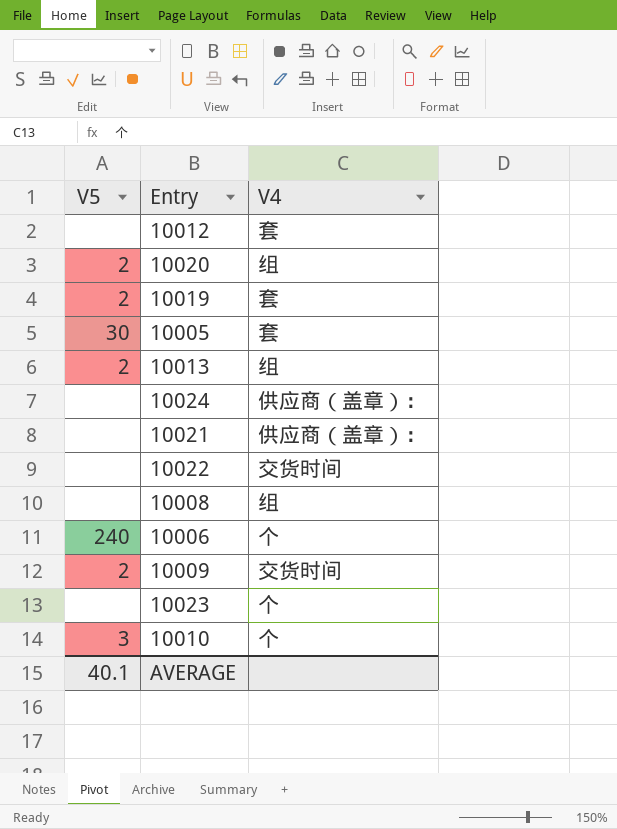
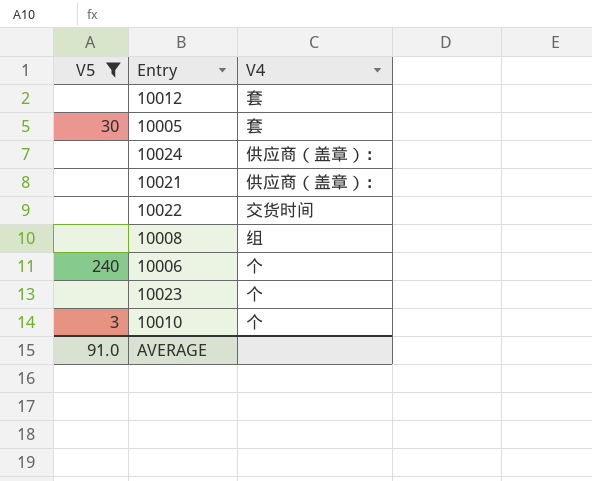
filter: none -> V5 != 2
AVERAGE | V5: 40.1 -> 91.0

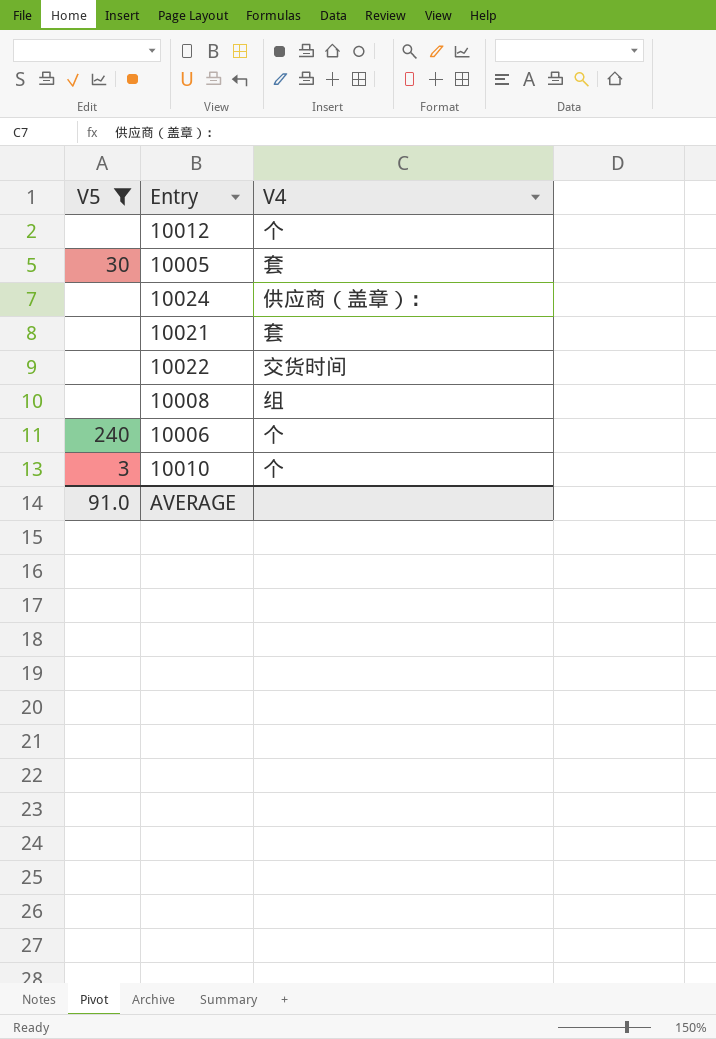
row 10023: none | 个 -> none
10012 | V4: 套 -> 个
10021 | V4: 供应商（盖章）： -> 套

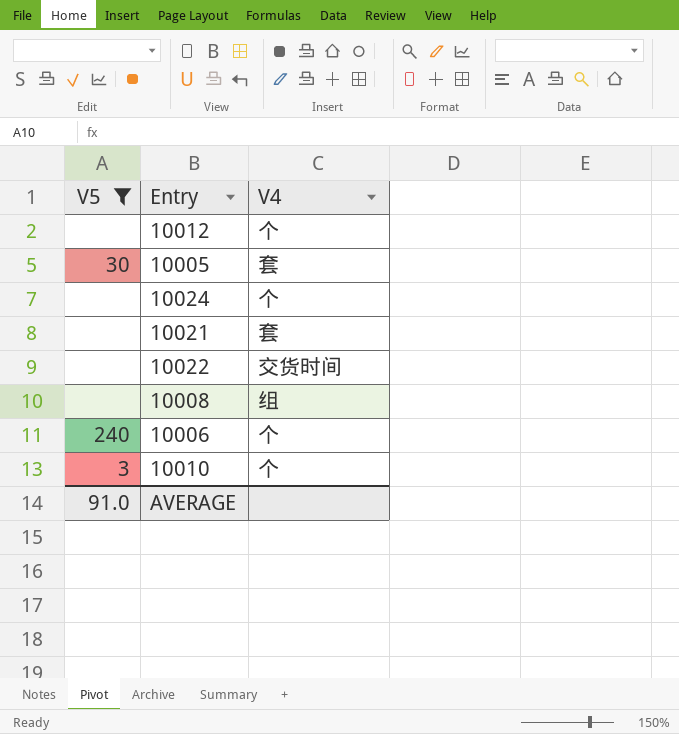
10024 | V4: 供应商（盖章）： -> 个

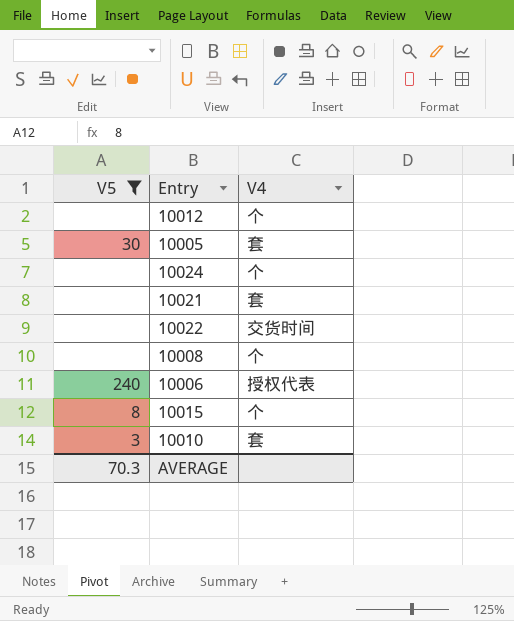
10008 | V4: 组 -> 个
10006 | V4: 个 -> 授权代表
row 10015: none -> 8 | 个
10010 | V4: 个 -> 套
AVERAGE | V5: 91.0 -> 70.3

